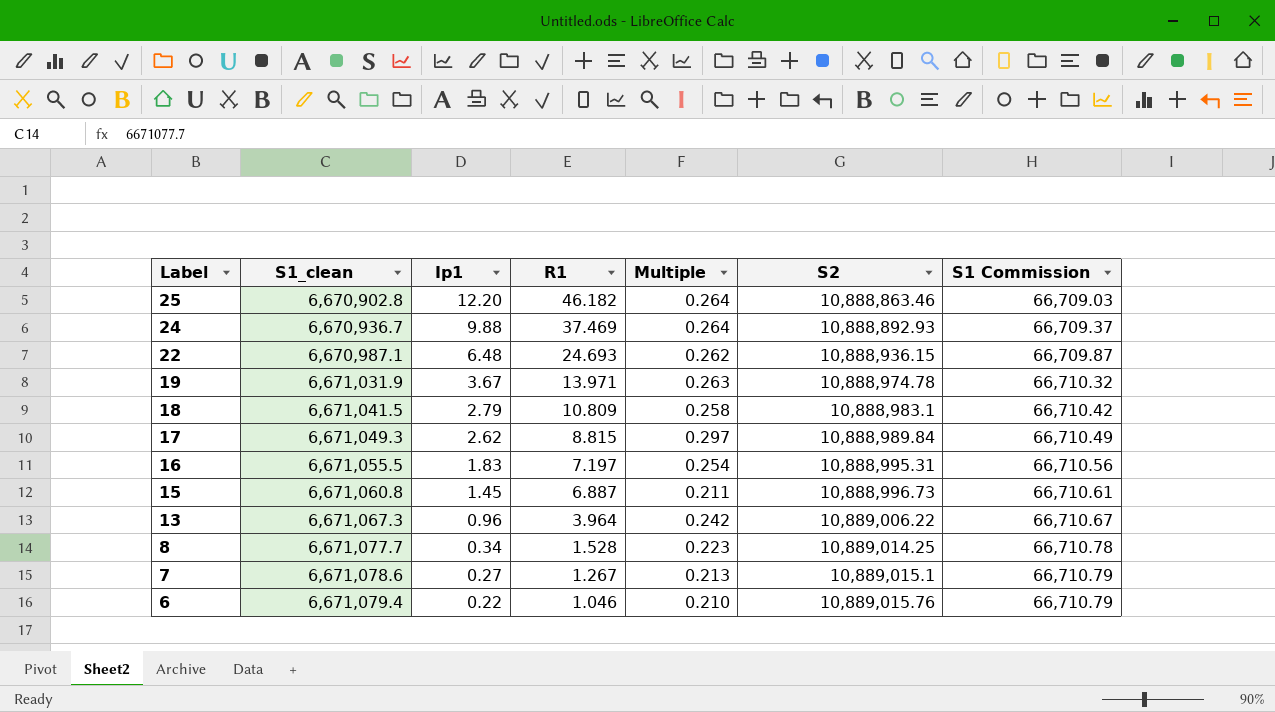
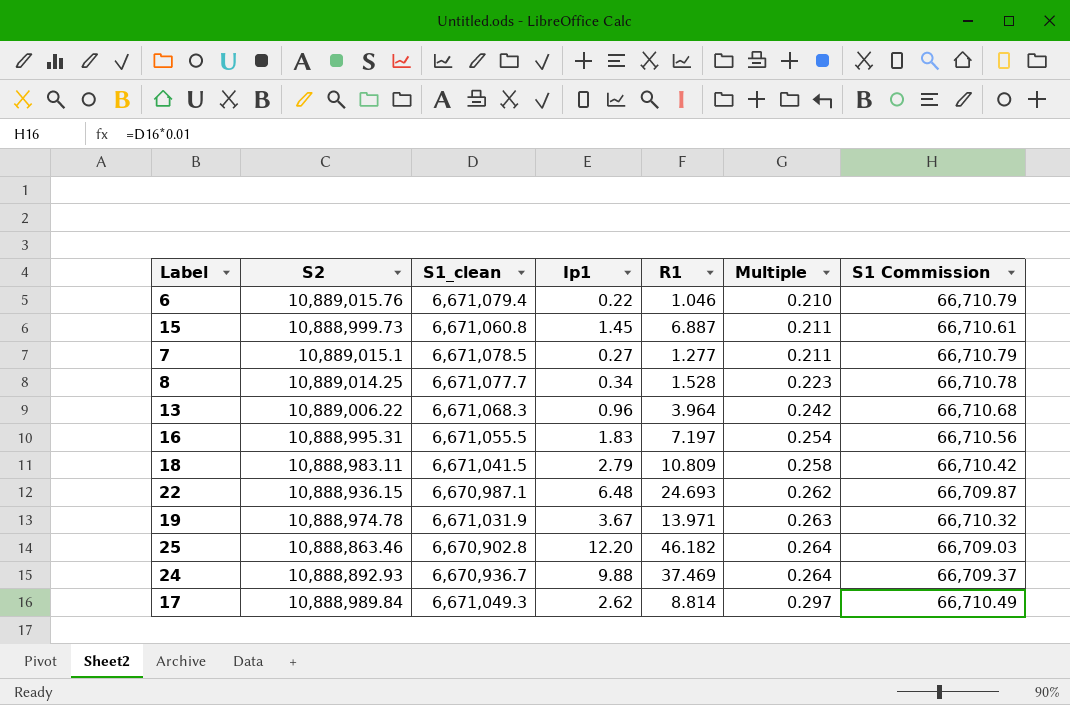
row order: Label descending -> Multiple ascending
column S2 | position: 6 -> 2
15 | S2: 10,888,996.73 -> 10,888,999.73
7 | S1_clean: 6,671,078.6 -> 6,671,078.5
7 | R1: 1.267 -> 1.277
7 | Multiple: 0.213 -> 0.211
13 | S1_clean: 6,671,067.3 -> 6,671,068.3
13 | S1 Commission: 66,710.67 -> 66,710.68
18 | S2: 10,888,983.1 -> 10,888,983.11
17 | R1: 8.815 -> 8.814

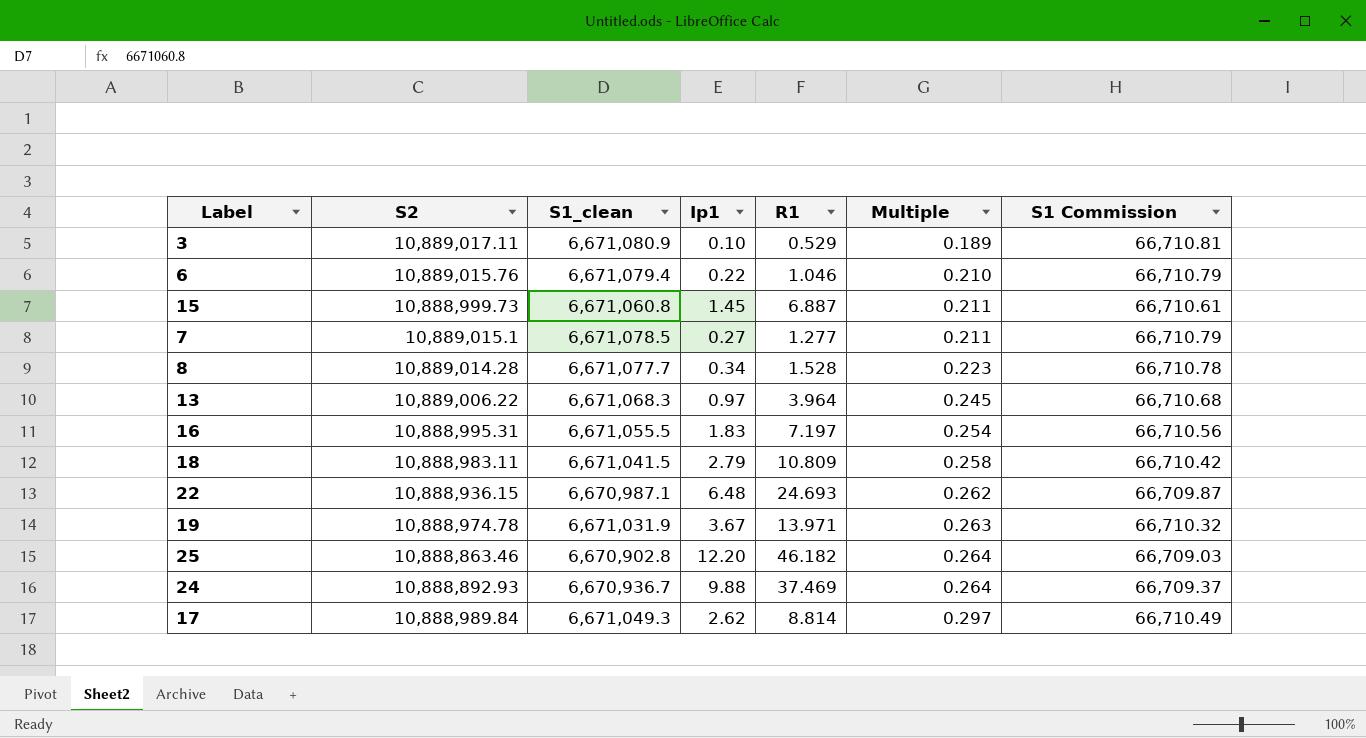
row 3: none -> 10,889,017.11 | 6,671,080.9 | 0.10 | 0.529 | 0.189 | 66,710.81
8 | S2: 10,889,014.25 -> 10,889,014.28
13 | Ip1: 0.96 -> 0.97
13 | Multiple: 0.242 -> 0.245

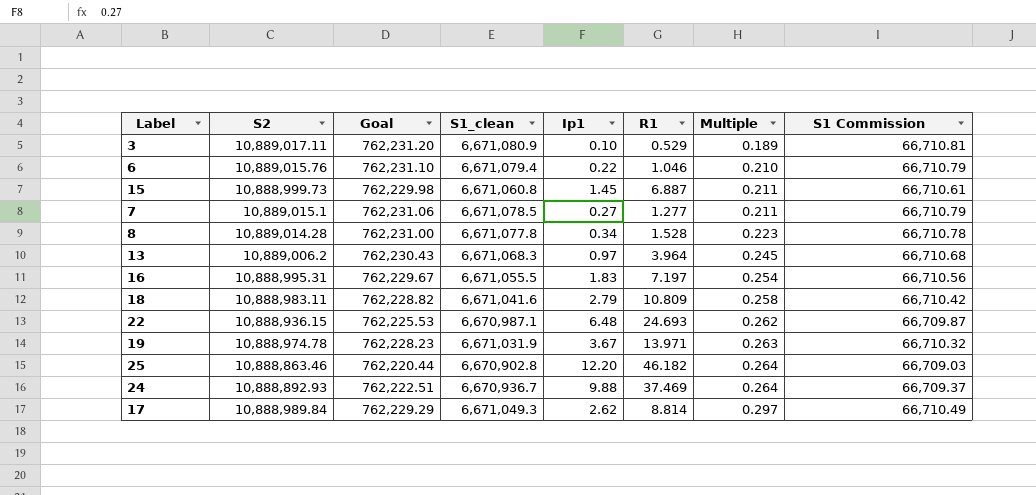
column Goal | formula: none -> [S2] * 0.07
8 | S1_clean: 6,671,077.7 -> 6,671,077.8
13 | S2: 10,889,006.22 -> 10,889,006.2
18 | S1_clean: 6,671,041.5 -> 6,671,041.6

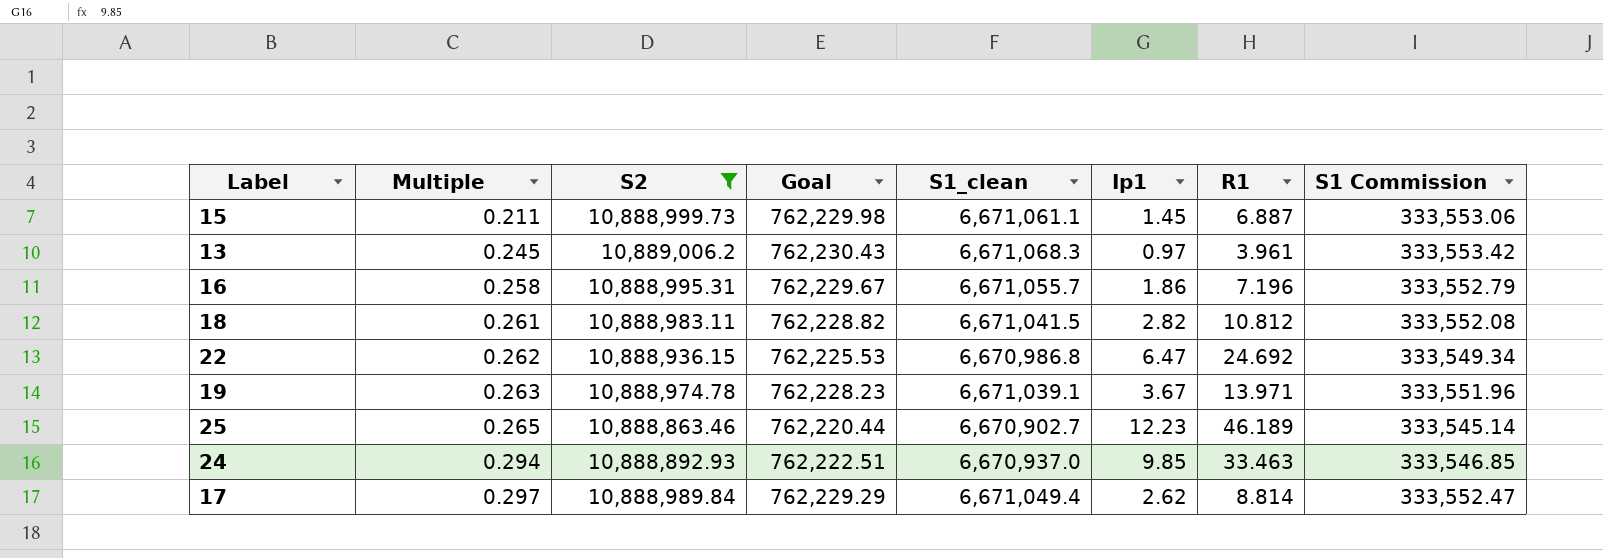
filter: none -> S2 <= 10,889,006.2
column Multiple | position: 7 -> 2
column S1 Commission | formula: [S1_clean] * 0.01 -> [S1_clean] * 0.05
15 | S1_clean: 6,671,060.8 -> 6,671,061.1
13 | R1: 3.964 -> 3.961
16 | Multiple: 0.254 -> 0.258
16 | S1_clean: 6,671,055.5 -> 6,671,055.7
16 | Ip1: 1.83 -> 1.86
16 | R1: 7.197 -> 7.196
18 | Multiple: 0.258 -> 0.261
18 | S1_clean: 6,671,041.6 -> 6,671,041.5
18 | Ip1: 2.79 -> 2.82
18 | R1: 10.809 -> 10.812
22 | S1_clean: 6,670,987.1 -> 6,670,986.8
22 | Ip1: 6.48 -> 6.47
22 | R1: 24.693 -> 24.692
19 | S1_clean: 6,671,031.9 -> 6,671,039.1
25 | Multiple: 0.264 -> 0.265
25 | S1_clean: 6,670,902.8 -> 6,670,902.7
25 | Ip1: 12.20 -> 12.23
25 | R1: 46.182 -> 46.189
24 | Multiple: 0.264 -> 0.294
24 | S1_clean: 6,670,936.7 -> 6,670,937.0
24 | Ip1: 9.88 -> 9.85
24 | R1: 37.469 -> 33.463
17 | S1_clean: 6,671,049.3 -> 6,671,049.4

